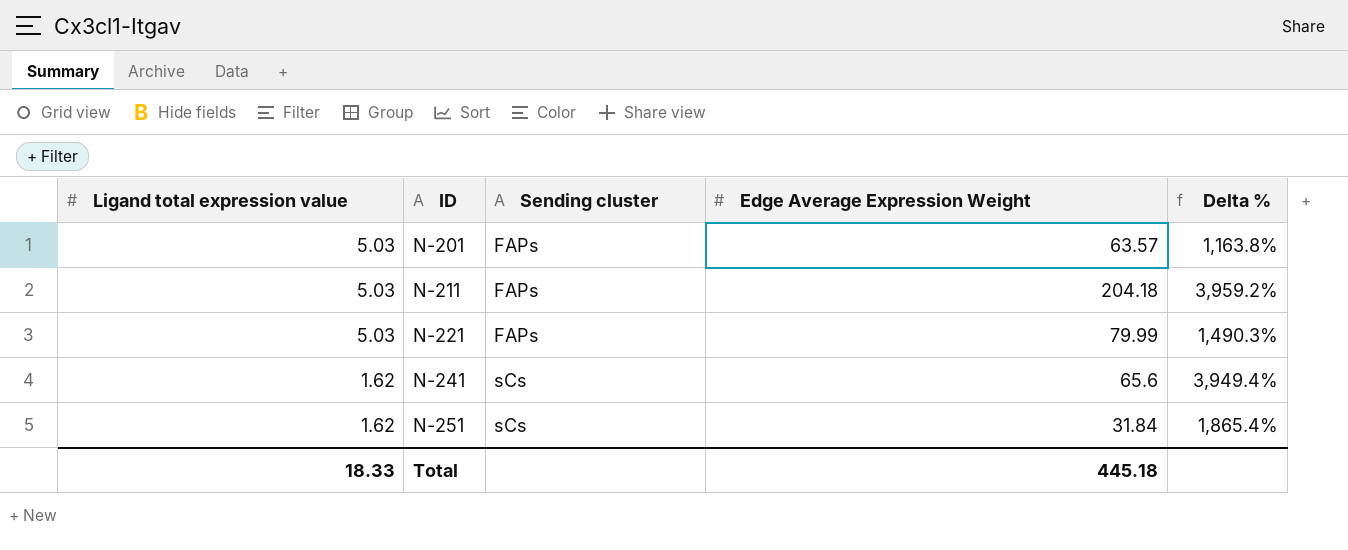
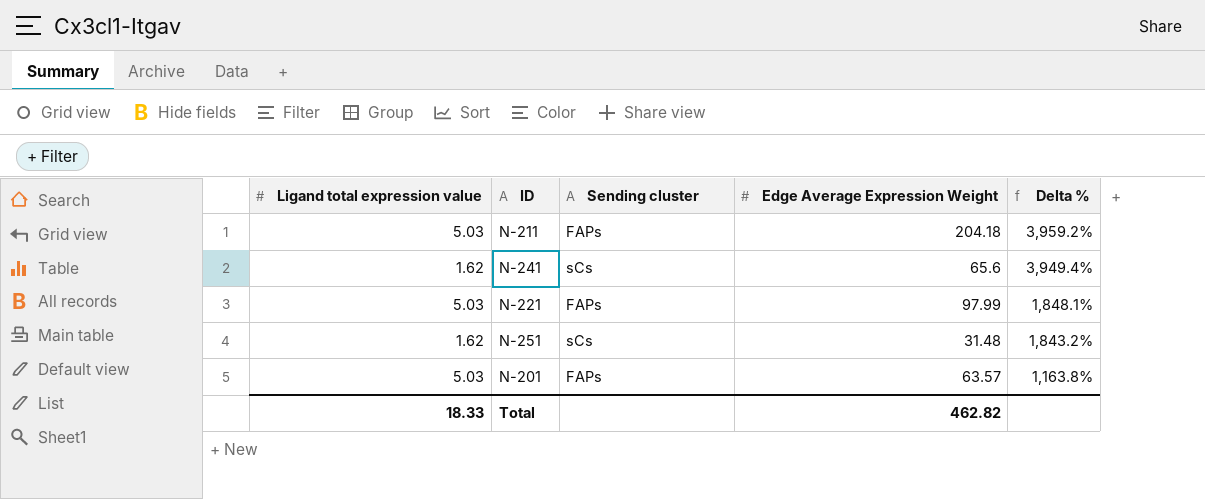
row order: Ligand total expression value descending -> Delta % descending
N-221 | Edge Average Expression Weight: 79.99 -> 97.99
N-221 | Delta %: 1,490.3% -> 1,848.1%
N-251 | Edge Average Expression Weight: 31.84 -> 31.48
N-251 | Delta %: 1,865.4% -> 1,843.2%
Total | Edge Average Expression Weight: 445.18 -> 462.82

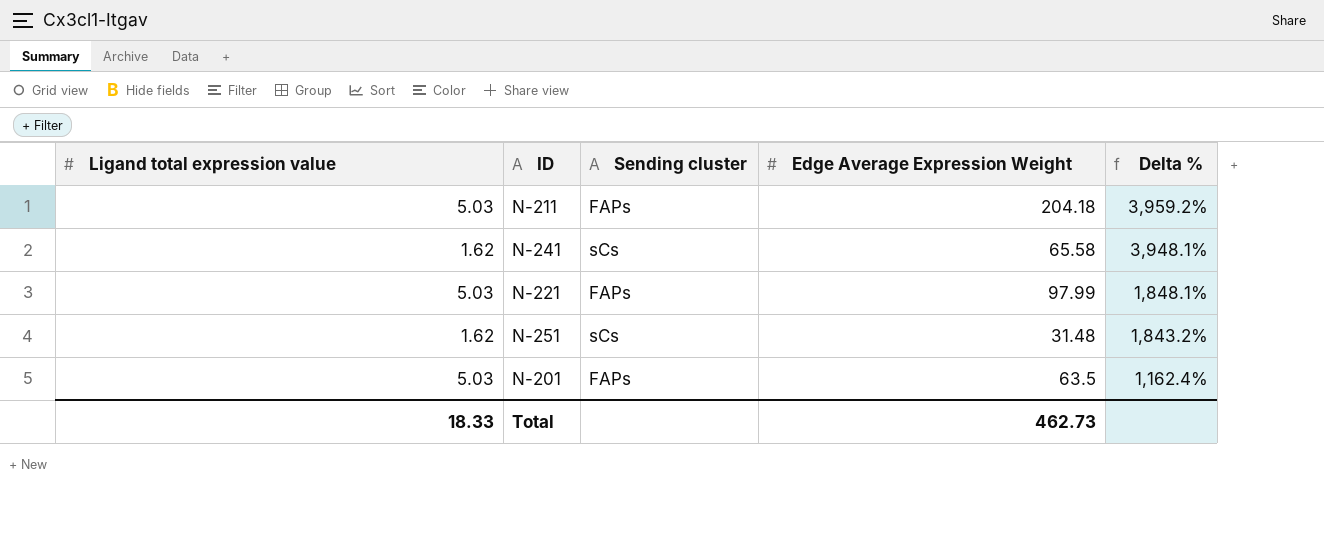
N-241 | Edge Average Expression Weight: 65.6 -> 65.58
N-241 | Delta %: 3,949.4% -> 3,948.1%
N-201 | Edge Average Expression Weight: 63.57 -> 63.5
N-201 | Delta %: 1,163.8% -> 1,162.4%
Total | Edge Average Expression Weight: 462.82 -> 462.73

